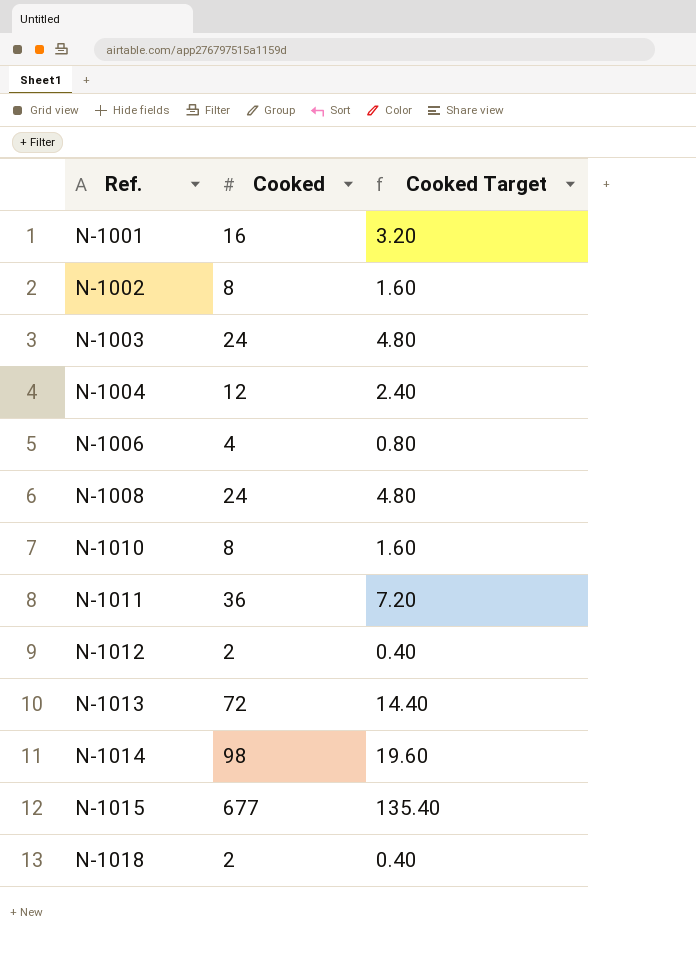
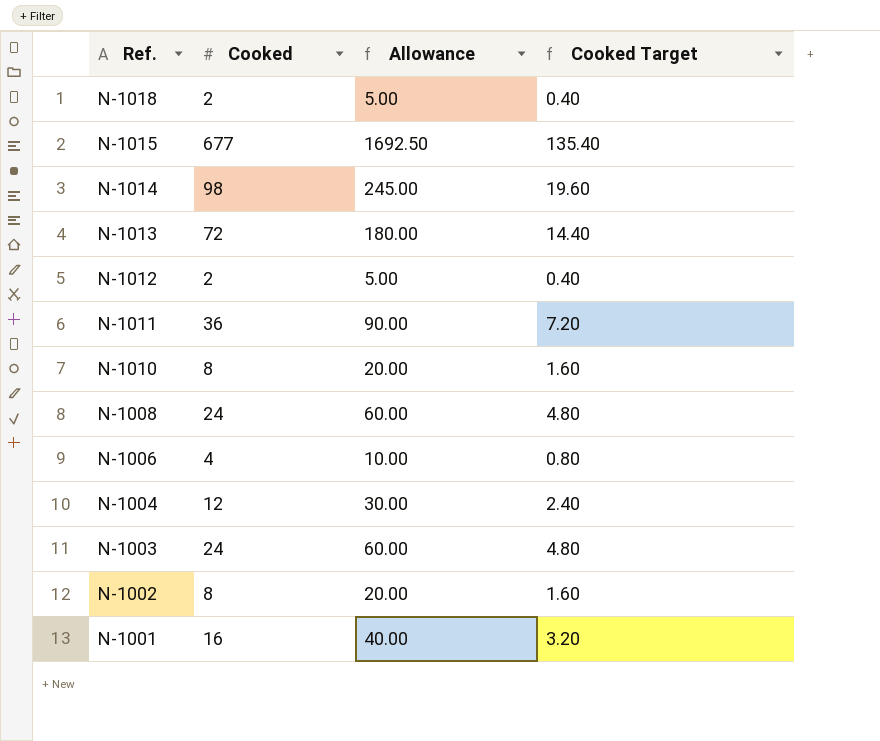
row order: Ref. ascending -> Ref. descending
column Allowance | formula: none -> [Cooked] * 2.5

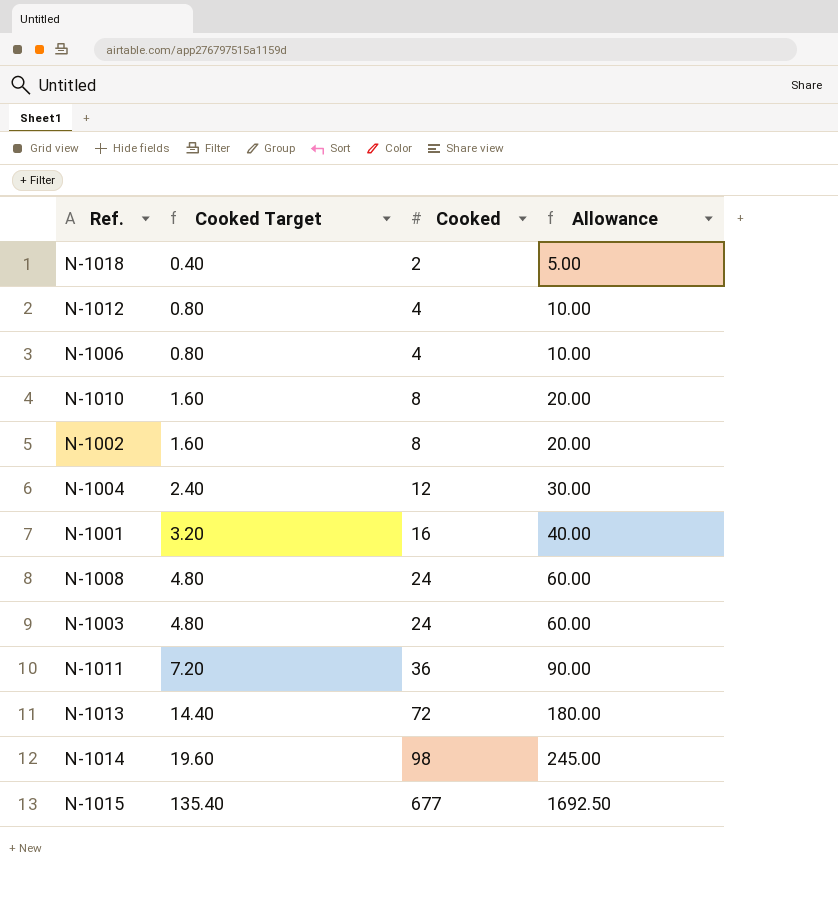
row order: Ref. descending -> Cooked Target ascending
column Cooked Target | position: 4 -> 2
N-1012 | Cooked Target: 0.40 -> 0.80
N-1012 | Cooked: 2 -> 4
N-1012 | Allowance: 5.00 -> 10.00

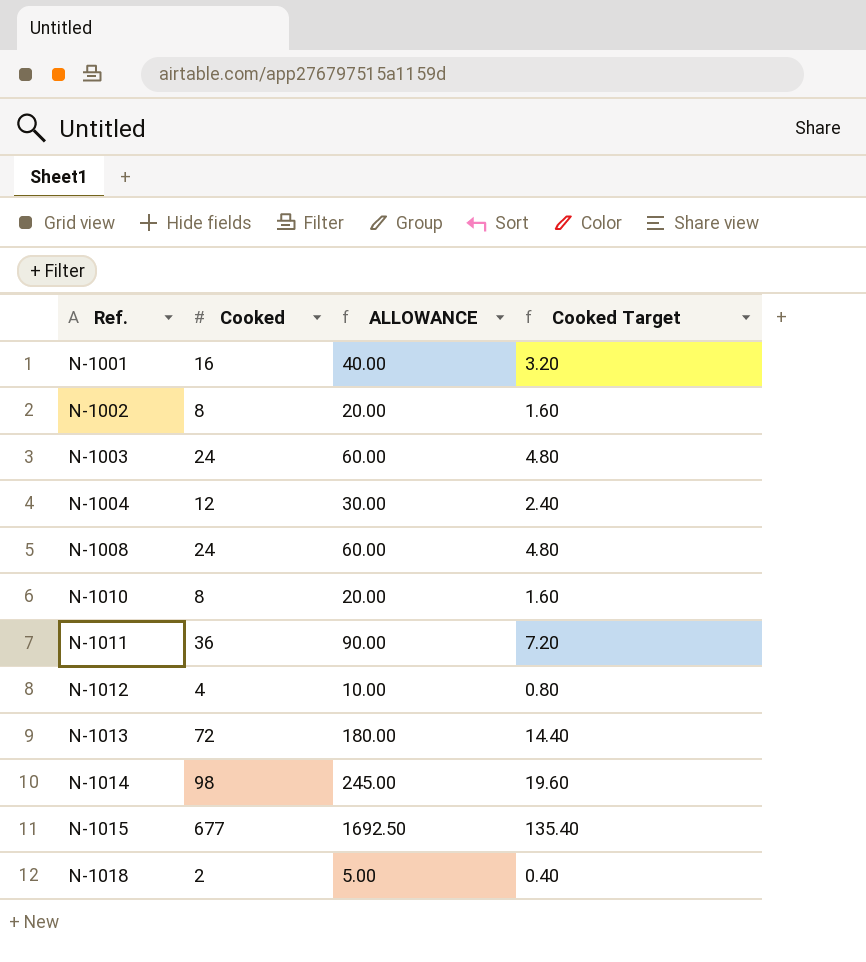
row order: Cooked Target ascending -> Ref. ascending
column name: Allowance -> ALLOWANCE
column Cooked Target | position: 2 -> 4
row N-1006: 0.80 | 4 | 10.00 -> none

